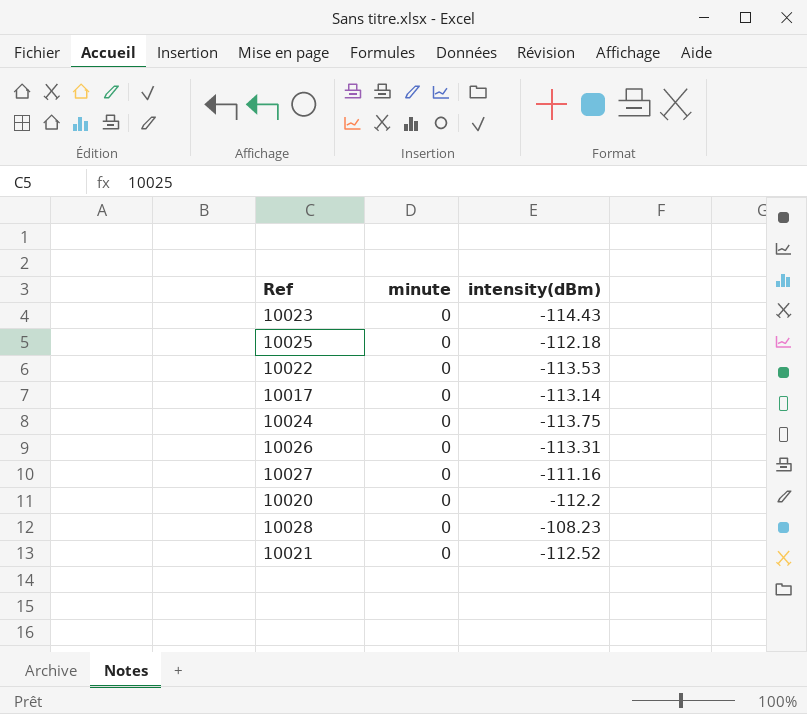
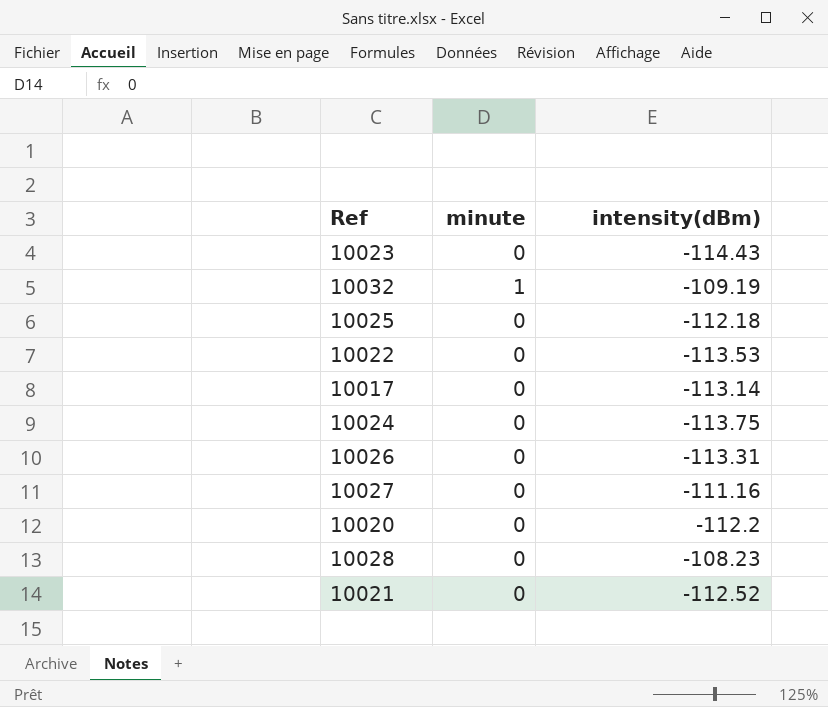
row 10032: none -> 1 | -109.19

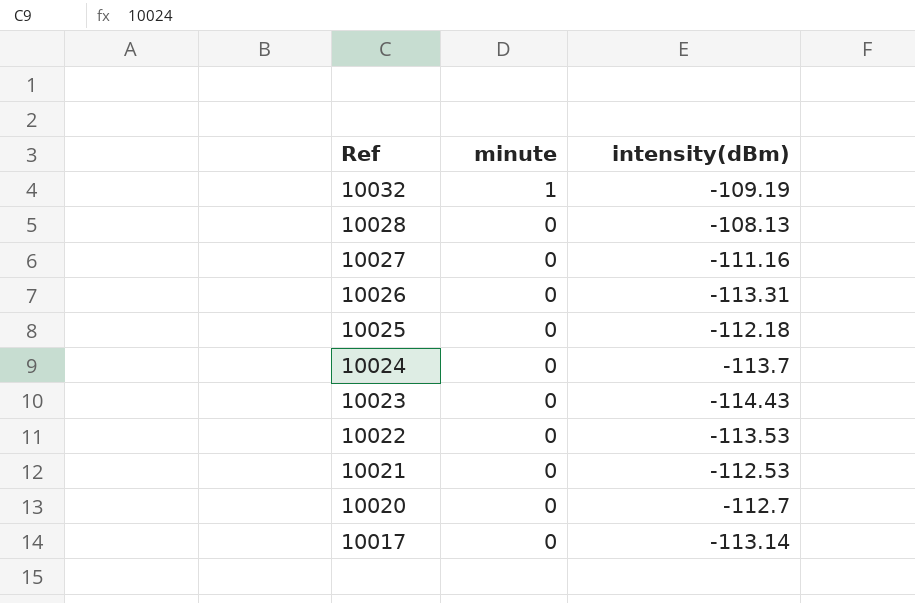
row order: none -> Ref descending
10028 | intensity(dBm): -108.23 -> -108.13
10024 | intensity(dBm): -113.75 -> -113.7
10021 | intensity(dBm): -112.52 -> -112.53
10020 | intensity(dBm): -112.2 -> -112.7

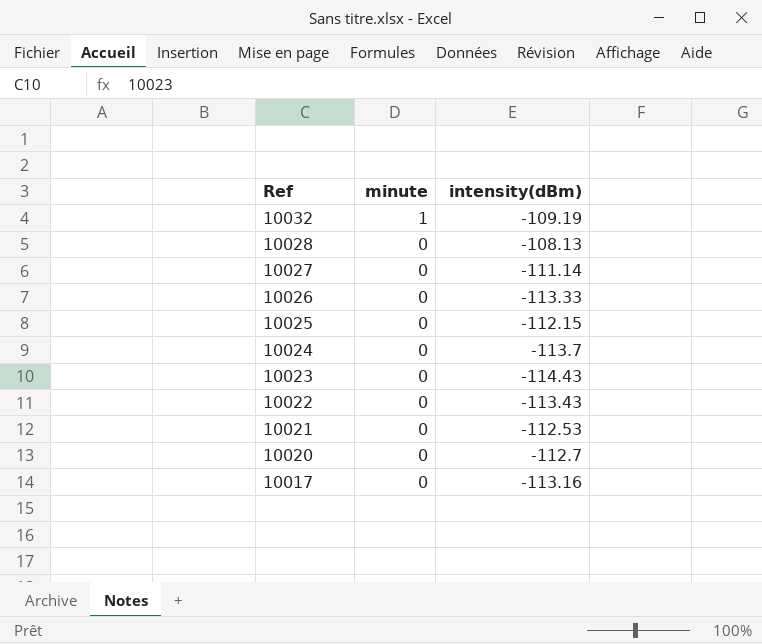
10027 | intensity(dBm): -111.16 -> -111.14
10026 | intensity(dBm): -113.31 -> -113.33
10025 | intensity(dBm): -112.18 -> -112.15
10022 | intensity(dBm): -113.53 -> -113.43
10017 | intensity(dBm): -113.14 -> -113.16

